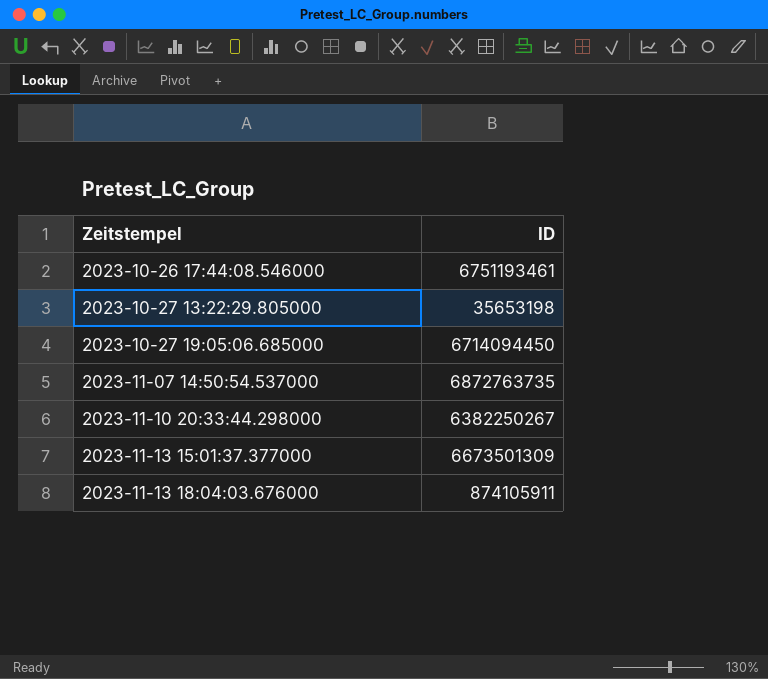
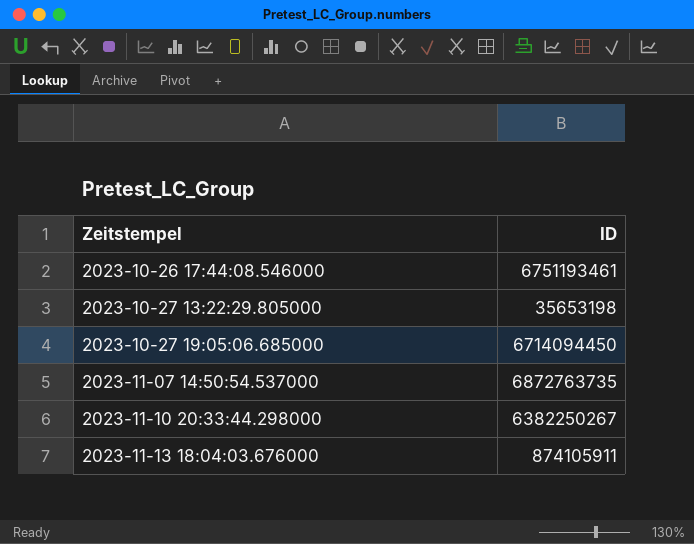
row 2023-11-13 15:01:37.377000: 6673501309 -> none

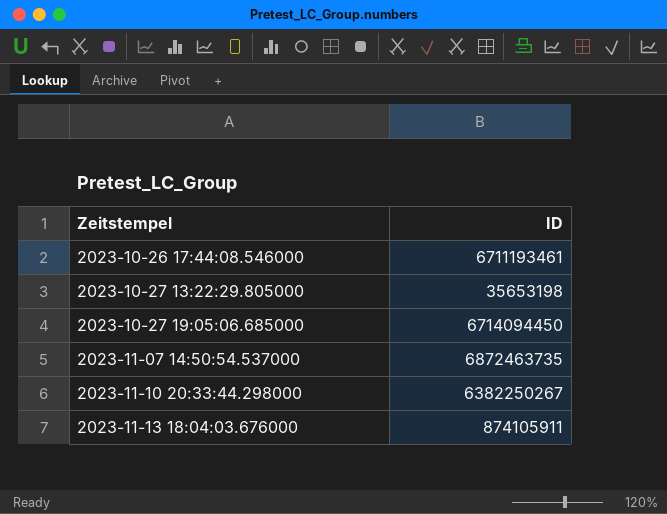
2023-10-26 17:44:08.546000 | ID: 6751193461 -> 6711193461
2023-11-07 14:50:54.537000 | ID: 6872763735 -> 6872463735

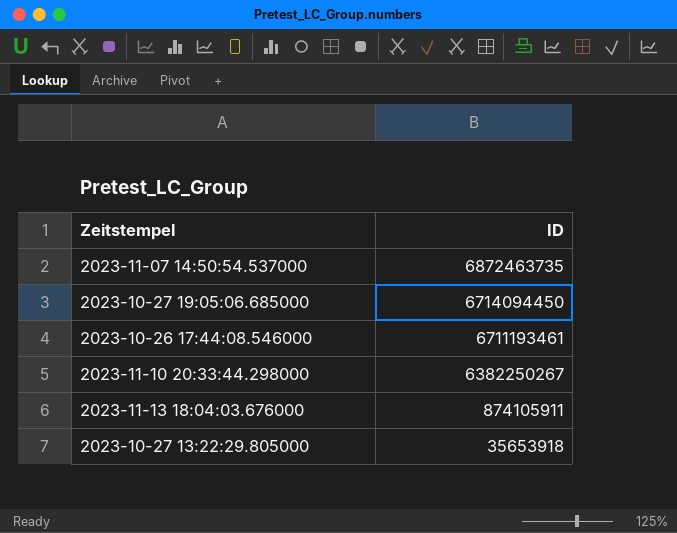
row order: Zeitstempel ascending -> ID descending
2023-10-27 13:22:29.805000 | ID: 35653198 -> 35653918

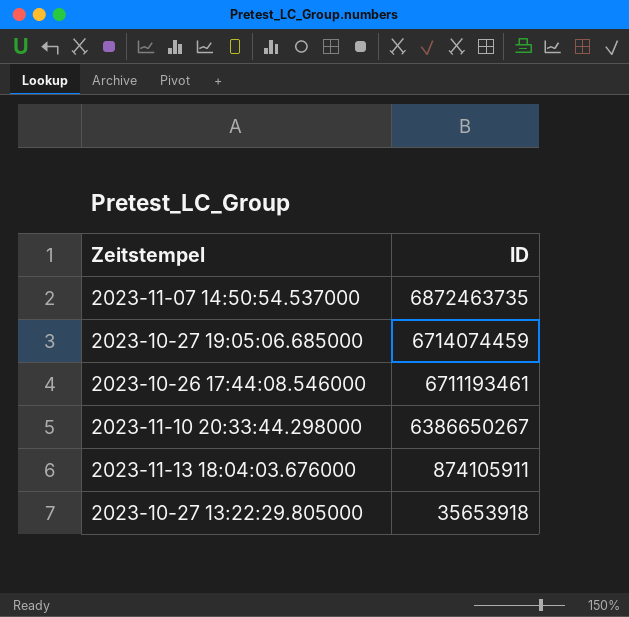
2023-10-27 19:05:06.685000 | ID: 6714094450 -> 6714074459
2023-11-10 20:33:44.298000 | ID: 6382250267 -> 6386650267

